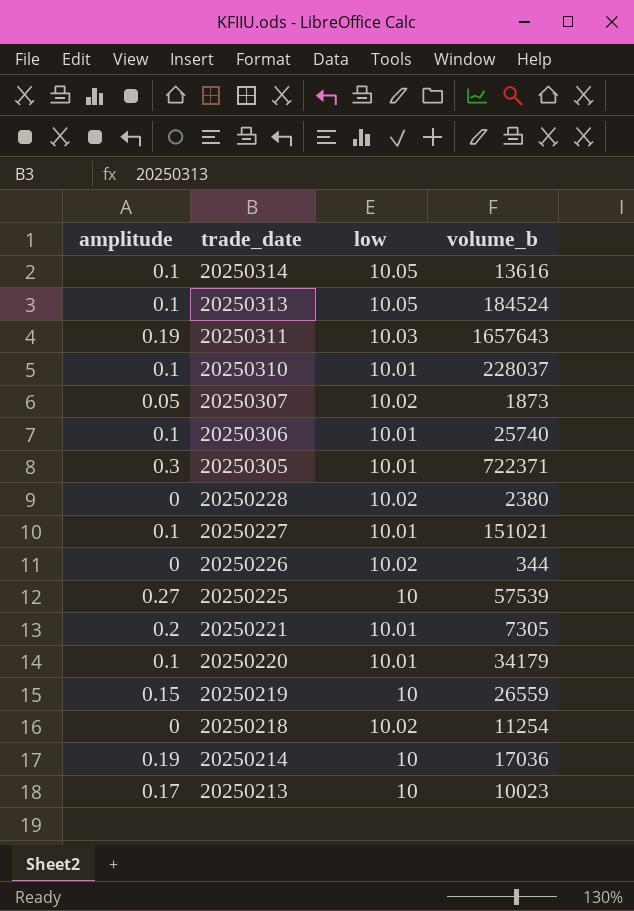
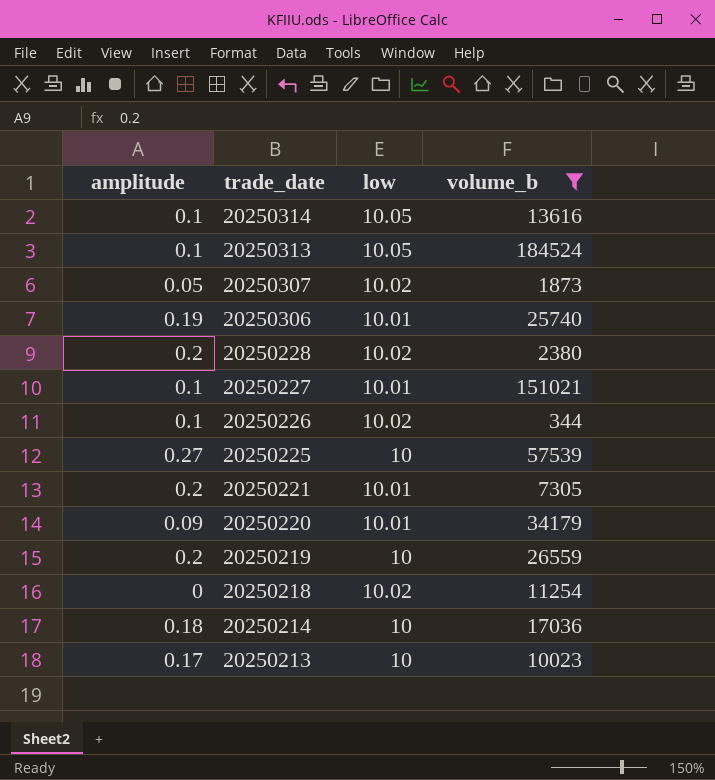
filter: none -> volume_b <= 184524
20250306 | amplitude: 0.1 -> 0.19
20250228 | amplitude: 0 -> 0.2
20250226 | amplitude: 0 -> 0.1
20250220 | amplitude: 0.1 -> 0.09
20250219 | amplitude: 0.15 -> 0.2
20250214 | amplitude: 0.19 -> 0.18

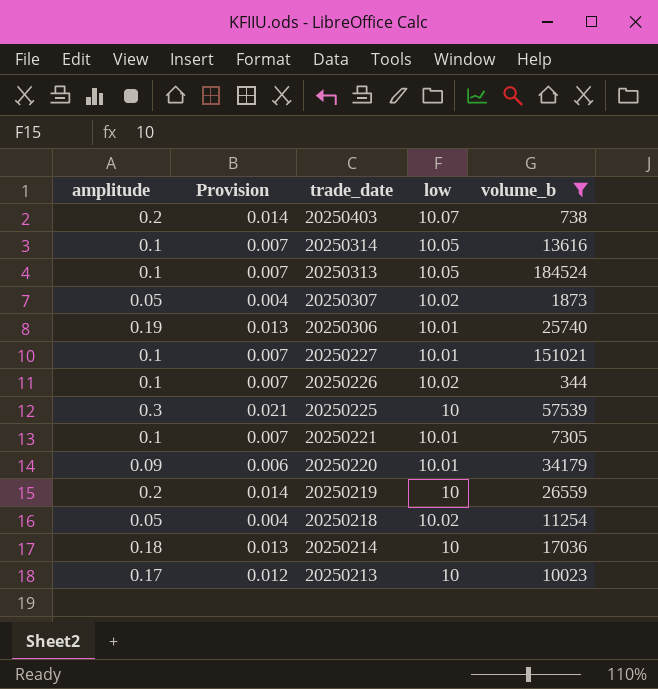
column Provision | formula: none -> [amplitude] * 0.07
row 20250228: 0.2 | 10.02 | 2380 -> none
row 20250403: none -> 0.2 | 0.014 | 10.07 | 738
20250225 | amplitude: 0.27 -> 0.3
20250221 | amplitude: 0.2 -> 0.1
20250218 | amplitude: 0 -> 0.05

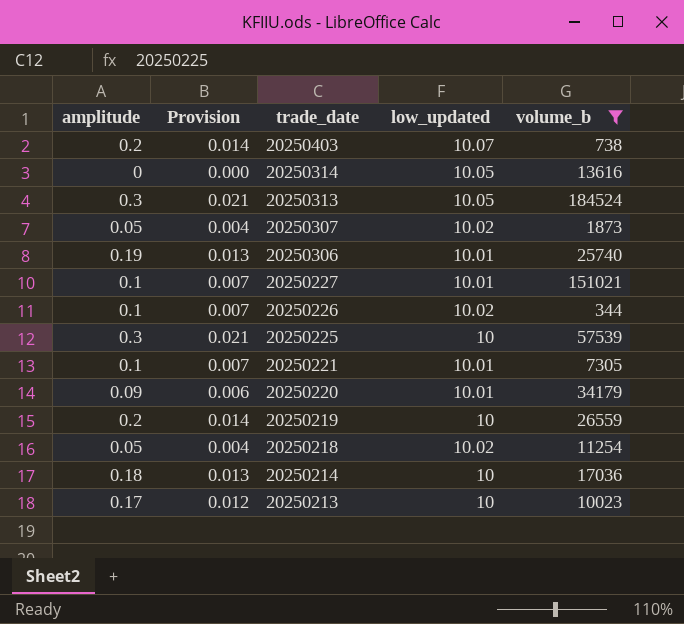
column name: low -> low_updated
20250314 | amplitude: 0.1 -> 0
20250314 | Provision: 0.007 -> 0.000
20250313 | amplitude: 0.1 -> 0.3
20250313 | Provision: 0.007 -> 0.021

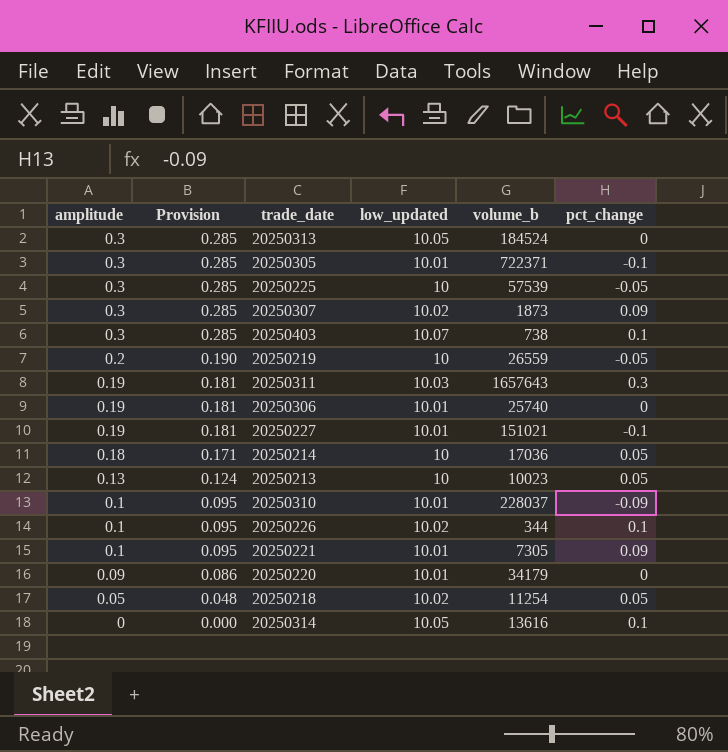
filter: volume_b <= 184524 -> none
row order: trade_date descending -> amplitude descending
column Provision | formula: [amplitude] * 0.07 -> [amplitude] * 0.95
column pct_change | position: none -> 6
20250307 | amplitude: 0.05 -> 0.3
20250403 | amplitude: 0.2 -> 0.3
20250227 | amplitude: 0.1 -> 0.19
20250213 | amplitude: 0.17 -> 0.13

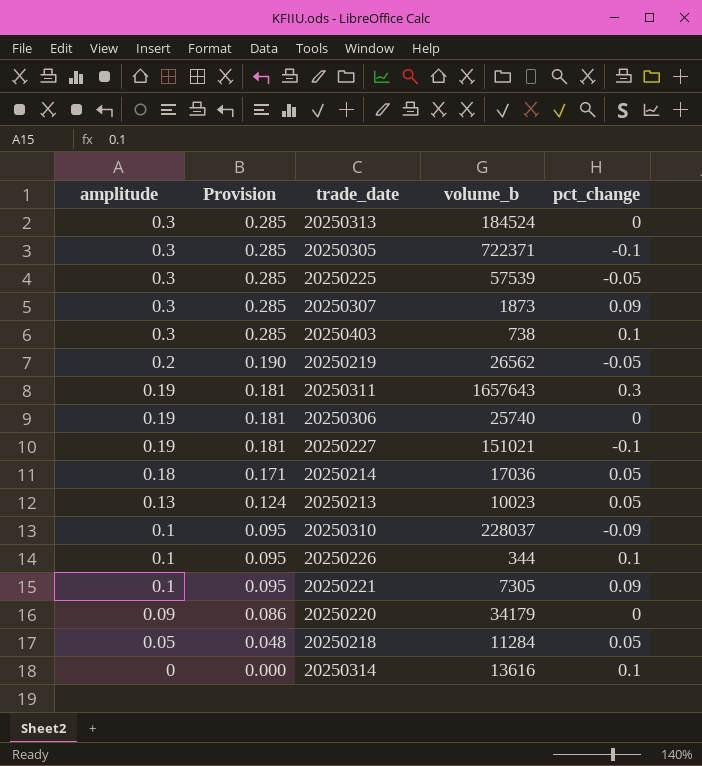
column low_updated | position: 4 -> none
20250219 | volume_b: 26559 -> 26562
20250218 | volume_b: 11254 -> 11284

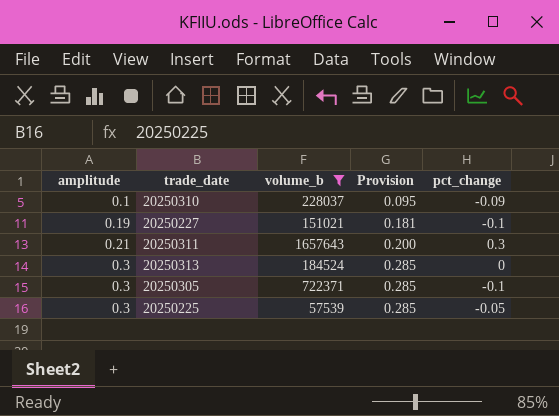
filter: none -> volume_b >= 57539
row order: amplitude descending -> amplitude ascending
column Provision | position: 2 -> 4
20250311 | amplitude: 0.19 -> 0.21
20250311 | Provision: 0.181 -> 0.200

